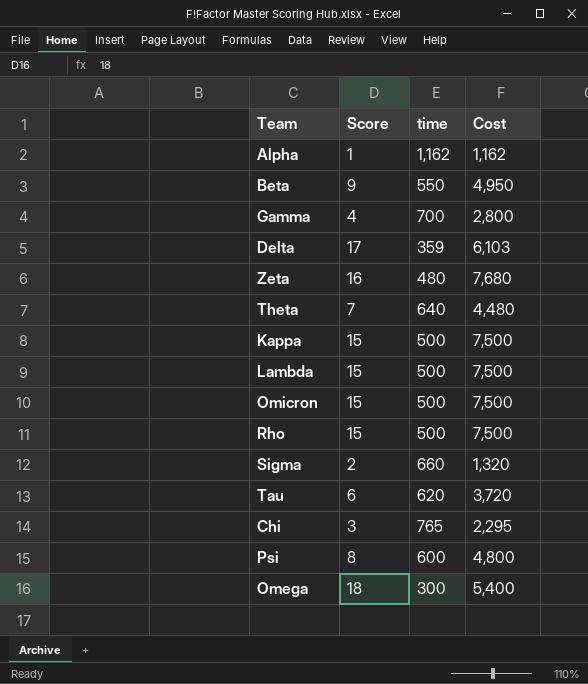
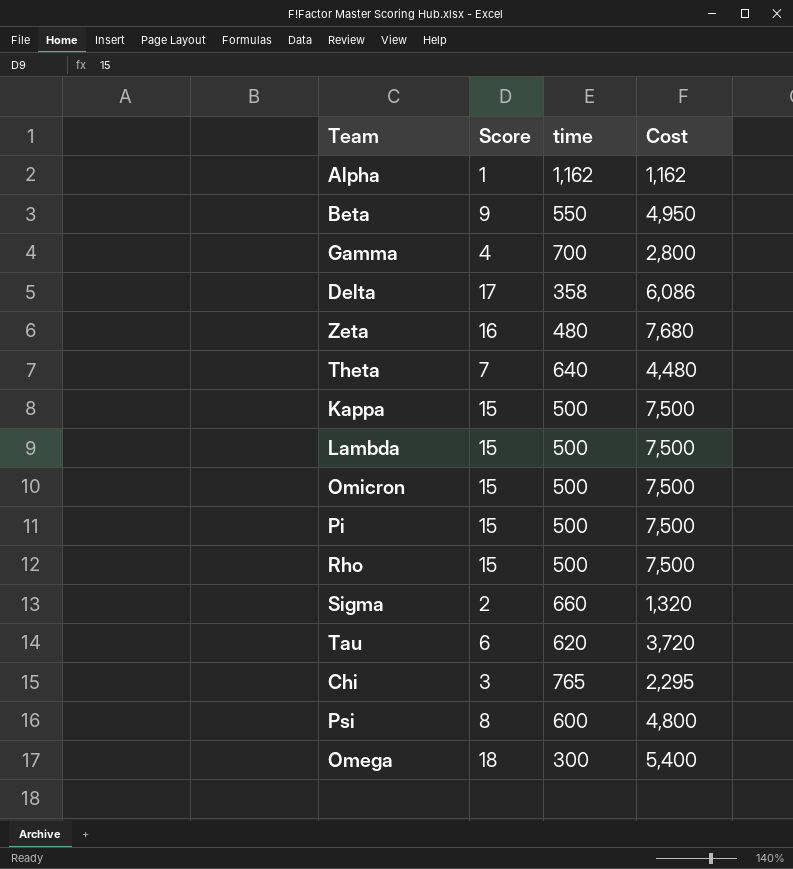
Delta | time: 359 -> 358
Delta | Cost: 6,103 -> 6,086
row Pi: none -> 15 | 500 | 7,500

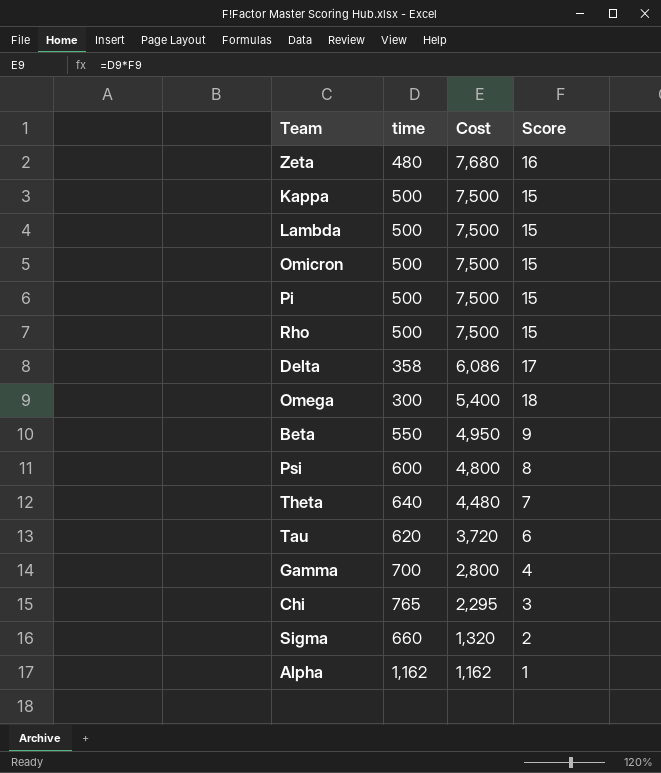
row order: none -> Cost descending
column Score | position: 2 -> 4

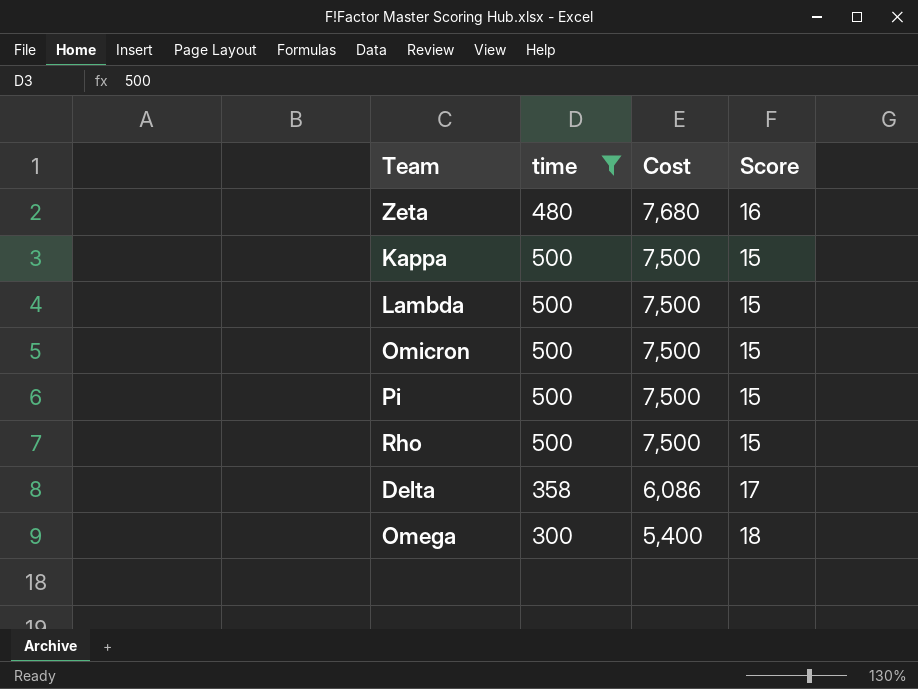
filter: none -> time <= 500

